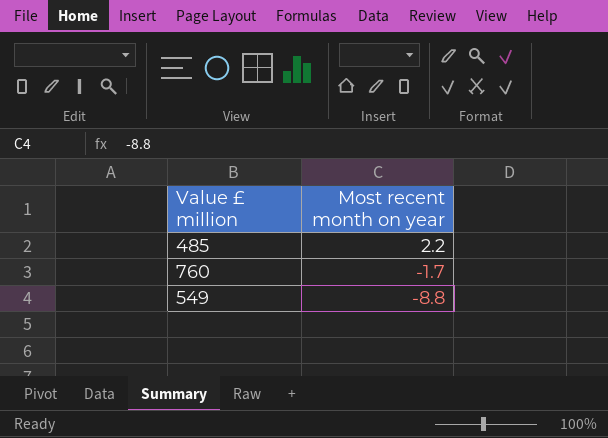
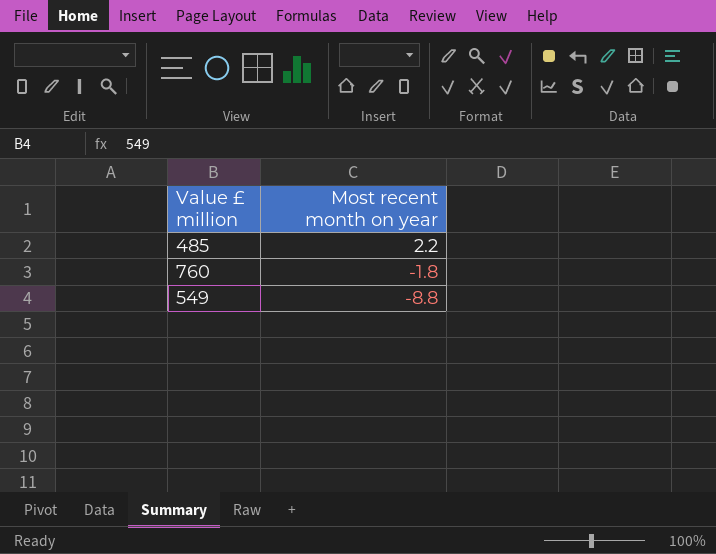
760 | Most recent month on year: -1.7 -> -1.8

